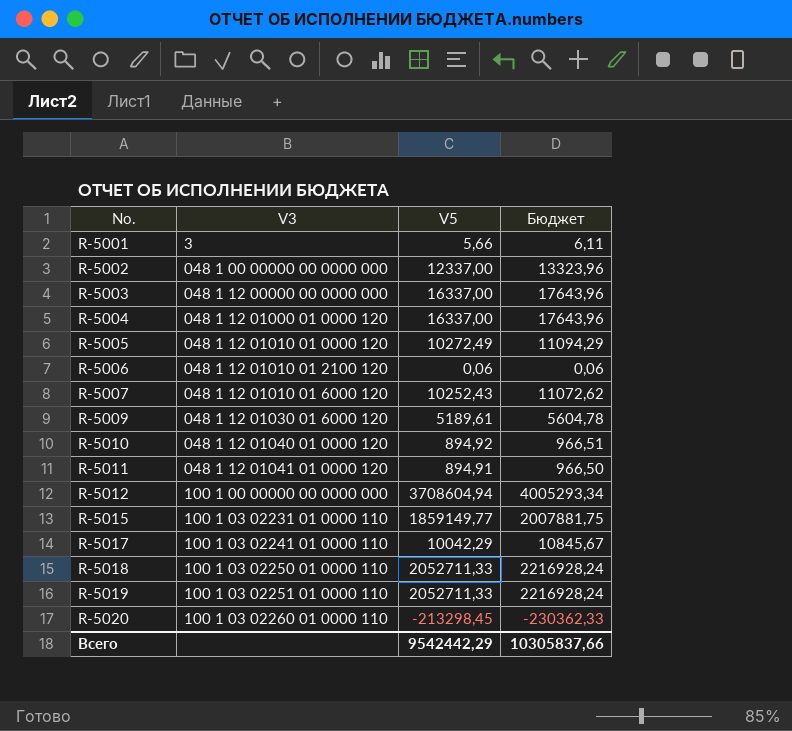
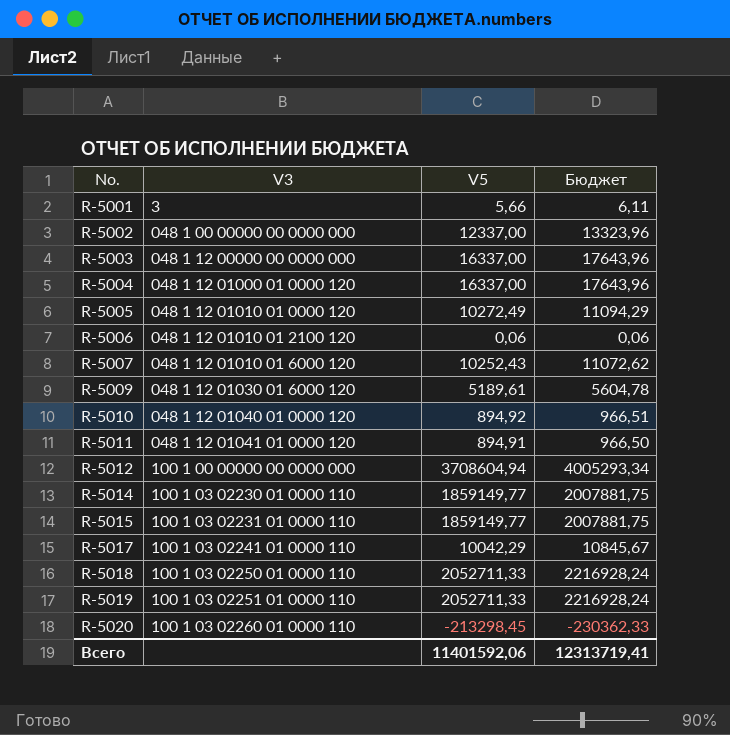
row R-5014: none -> 100 1 03 02230 01 0000 110 | 1859149,77 | 2007881,75
Всего | V5: 9542442,29 -> 11401592,06
Всего | Бюджет: 10305837,66 -> 12313719,41

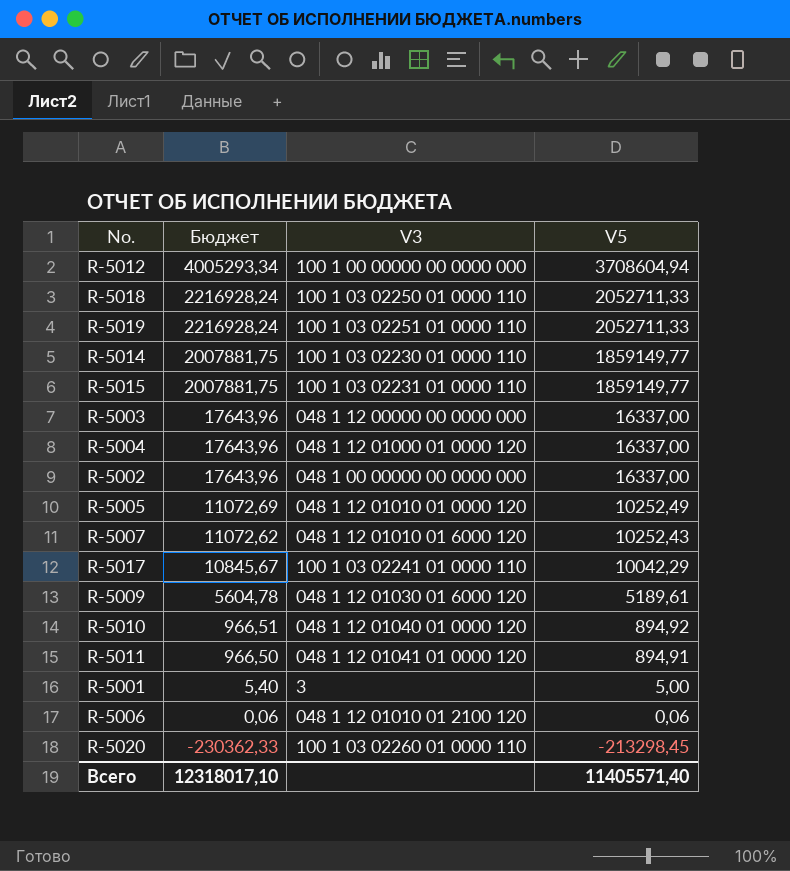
row order: No. ascending -> Бюджет descending
column Бюджет | position: 4 -> 2
R-5002 | Бюджет: 13323,96 -> 17643,96
R-5002 | V5: 12337,00 -> 16337,00
R-5005 | Бюджет: 11094,29 -> 11072,69
R-5005 | V5: 10272,49 -> 10252,49
R-5001 | Бюджет: 6,11 -> 5,40
R-5001 | V5: 5,66 -> 5,00
Всего | Бюджет: 12313719,41 -> 12318017,10
Всего | V5: 11401592,06 -> 11405571,40

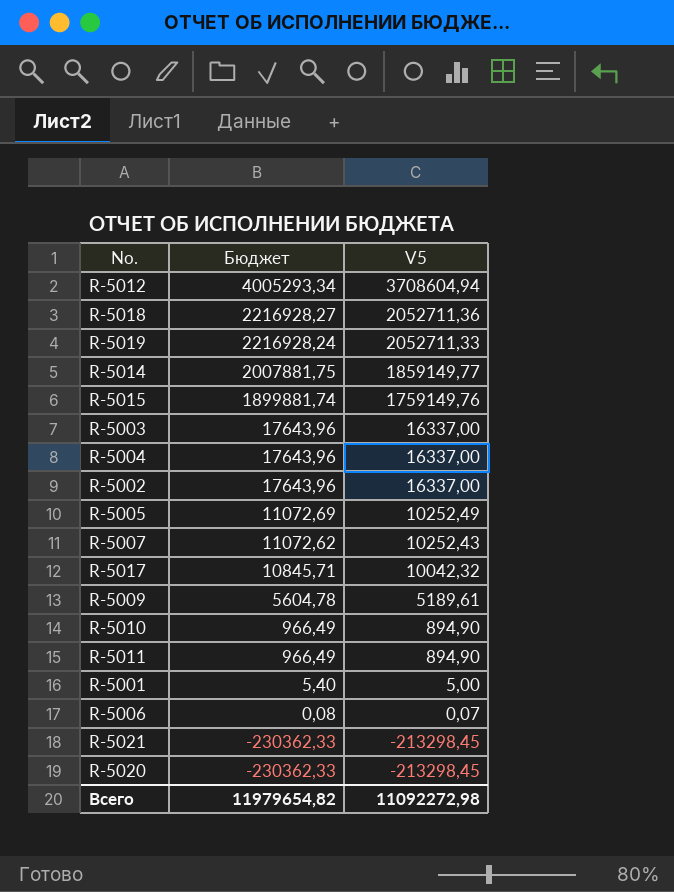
column V3 | position: 3 -> none
R-5018 | Бюджет: 2216928,24 -> 2216928,27
R-5018 | V5: 2052711,33 -> 2052711,36
R-5015 | Бюджет: 2007881,75 -> 1899881,74
R-5015 | V5: 1859149,77 -> 1759149,76
R-5017 | Бюджет: 10845,67 -> 10845,71
R-5017 | V5: 10042,29 -> 10042,32
R-5010 | Бюджет: 966,51 -> 966,49
R-5010 | V5: 894,92 -> 894,90
R-5011 | Бюджет: 966,50 -> 966,49
R-5011 | V5: 894,91 -> 894,90
R-5006 | Бюджет: 0,06 -> 0,08
R-5006 | V5: 0,06 -> 0,07
row R-5021: none -> -230362,33 | -213298,45
Всего | Бюджет: 12318017,10 -> 11979654,82
Всего | V5: 11405571,40 -> 11092272,98

